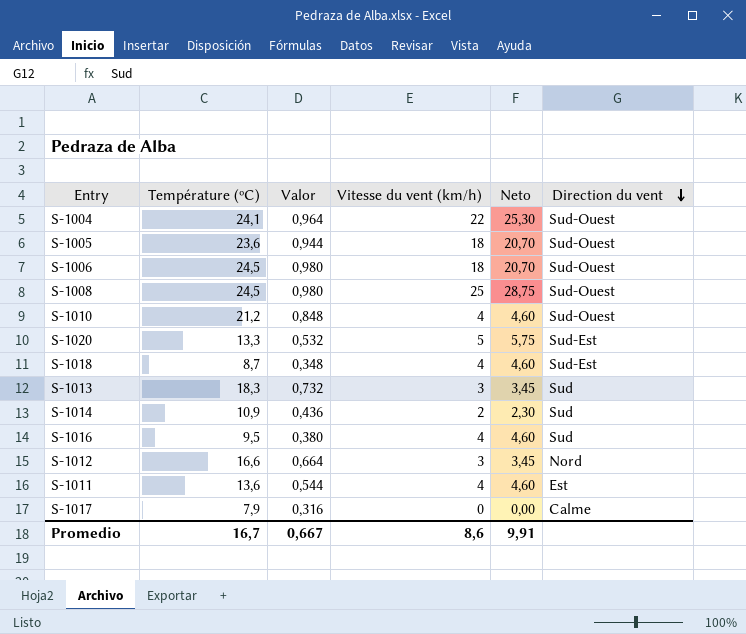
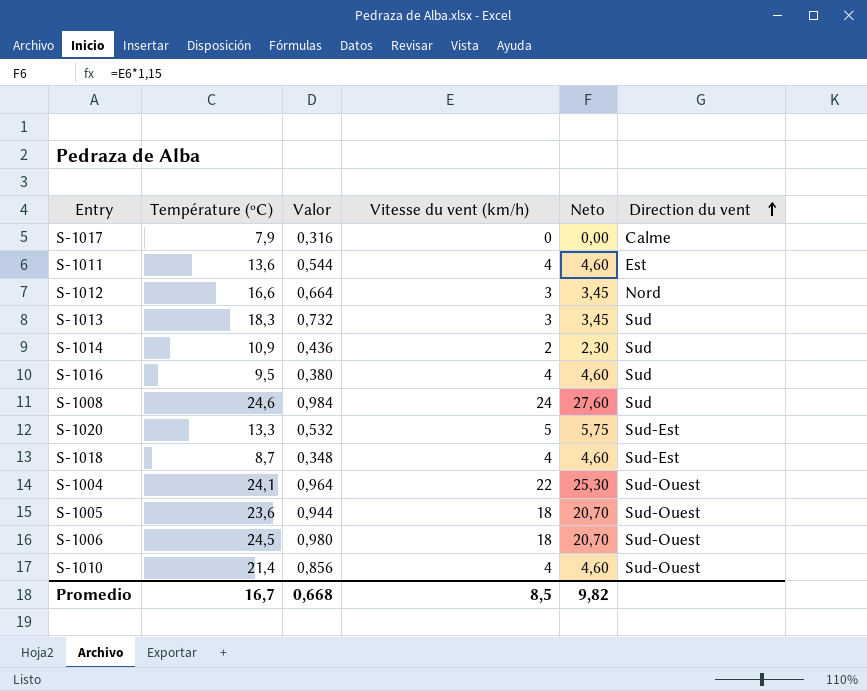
row order: Direction du vent descending -> Direction du vent ascending
S-1008 | Température (ºC): 24,5 -> 24,6
S-1008 | Valor: 0,980 -> 0,984
S-1008 | Vitesse du vent (km/h): 25 -> 24
S-1008 | Neto: 28,75 -> 27,60
S-1008 | Direction du vent: Sud-Ouest -> Sud
S-1010 | Température (ºC): 21,2 -> 21,4
S-1010 | Valor: 0,848 -> 0,856
Promedio | Valor: 0,667 -> 0,668
Promedio | Vitesse du vent (km/h): 8,6 -> 8,5
Promedio | Neto: 9,91 -> 9,82

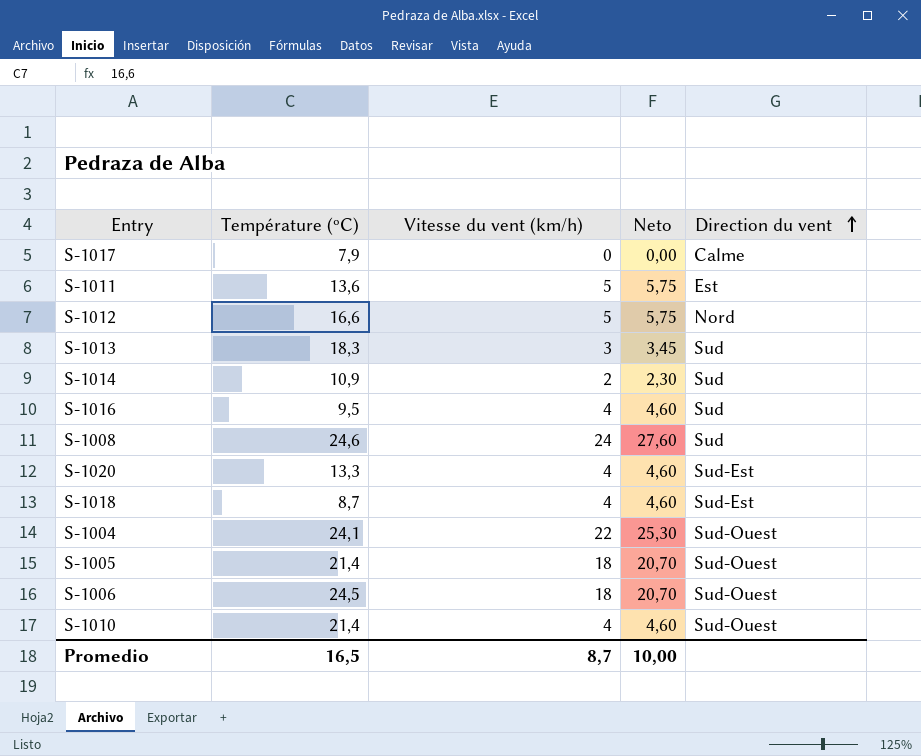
column Valor | formula: [Température (ºC)] * 0,04 -> none
S-1011 | Vitesse du vent (km/h): 4 -> 5
S-1011 | Neto: 4,60 -> 5,75
S-1012 | Vitesse du vent (km/h): 3 -> 5
S-1012 | Neto: 3,45 -> 5,75
S-1020 | Vitesse du vent (km/h): 5 -> 4
S-1020 | Neto: 5,75 -> 4,60
S-1005 | Température (ºC): 23,6 -> 21,4
Promedio | Température (ºC): 16,7 -> 16,5
Promedio | Vitesse du vent (km/h): 8,5 -> 8,7
Promedio | Neto: 9,82 -> 10,00

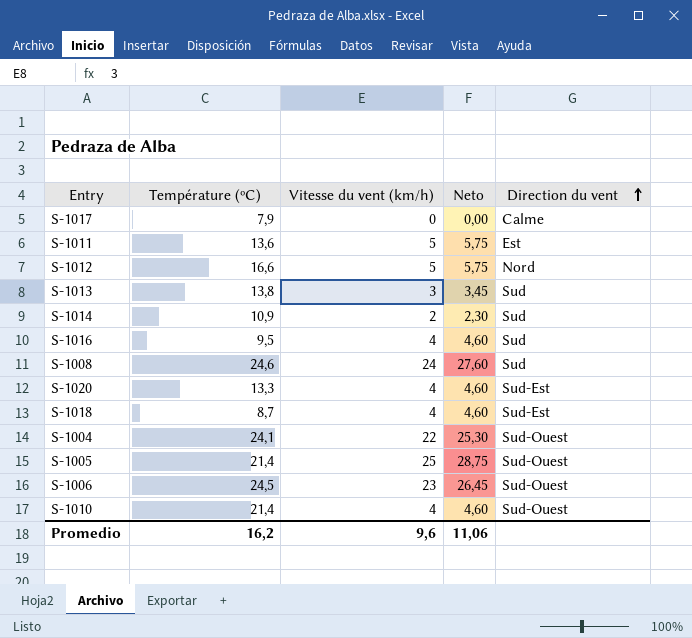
S-1013 | Température (ºC): 18,3 -> 13,8
S-1005 | Vitesse du vent (km/h): 18 -> 25
S-1005 | Neto: 20,70 -> 28,75
S-1006 | Vitesse du vent (km/h): 18 -> 23
S-1006 | Neto: 20,70 -> 26,45
Promedio | Température (ºC): 16,5 -> 16,2
Promedio | Vitesse du vent (km/h): 8,7 -> 9,6
Promedio | Neto: 10,00 -> 11,06

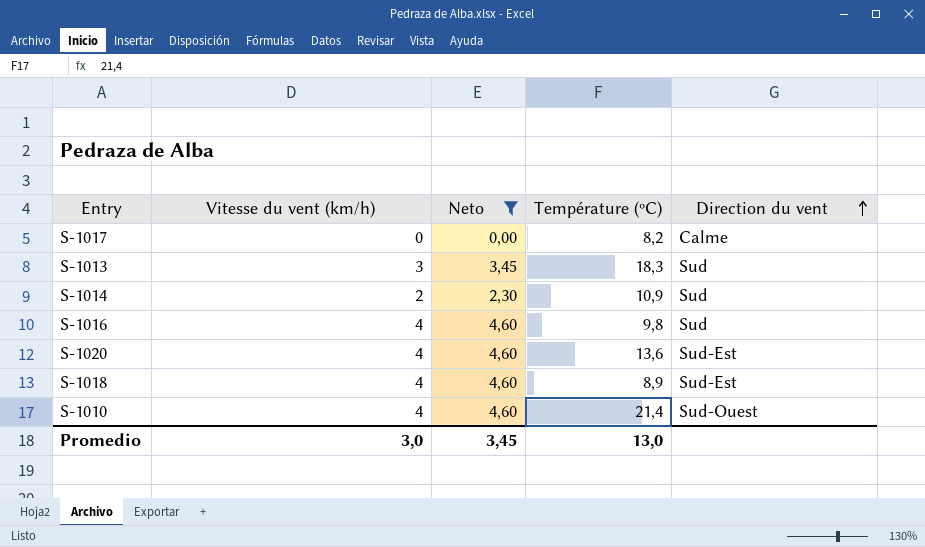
filter: none -> Neto <= 4,60
column Température (ºC) | position: 2 -> 4
S-1017 | Température (ºC): 7,9 -> 8,2
S-1013 | Température (ºC): 13,8 -> 18,3
S-1016 | Température (ºC): 9,5 -> 9,8
S-1020 | Température (ºC): 13,3 -> 13,6
S-1018 | Température (ºC): 8,7 -> 8,9
Promedio | Vitesse du vent (km/h): 9,6 -> 3,0
Promedio | Neto: 11,06 -> 3,45
Promedio | Température (ºC): 16,2 -> 13,0

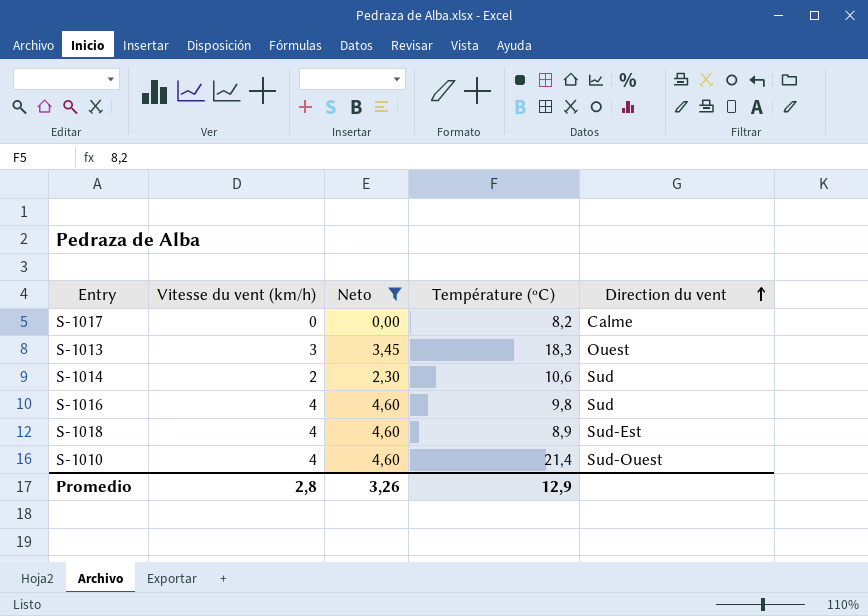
row S-1020: 4 | 4,60 | 13,6 | Sud-Est -> none
S-1013 | Direction du vent: Sud -> Ouest
S-1014 | Température (ºC): 10,9 -> 10,6
Promedio | Vitesse du vent (km/h): 3,0 -> 2,8
Promedio | Neto: 3,45 -> 3,26
Promedio | Température (ºC): 13,0 -> 12,9

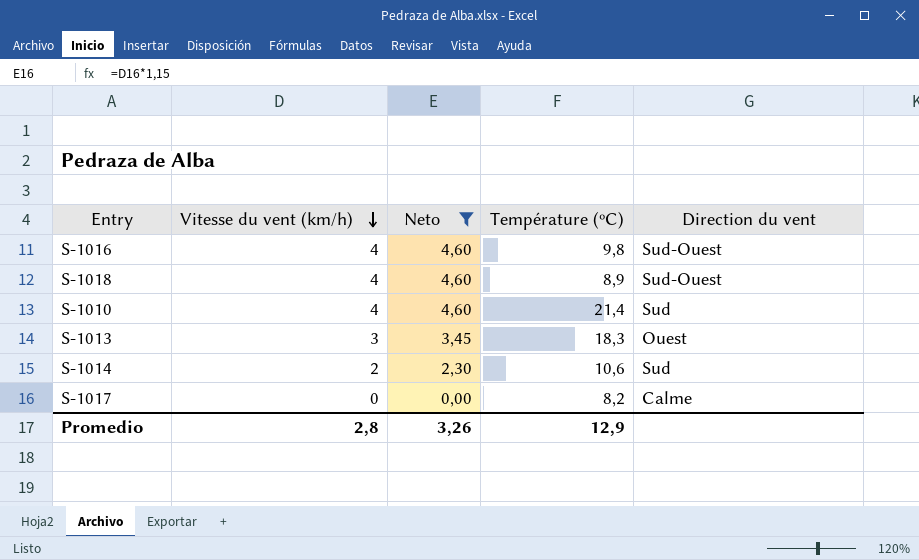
row order: Direction du vent ascending -> Vitesse du vent (km/h) descending
S-1016 | Direction du vent: Sud -> Sud-Ouest
S-1018 | Direction du vent: Sud-Est -> Sud-Ouest
S-1010 | Direction du vent: Sud-Ouest -> Sud

